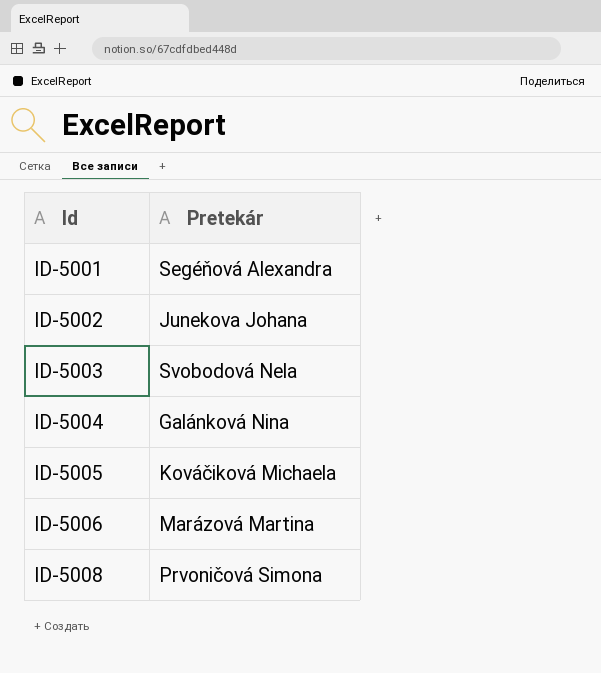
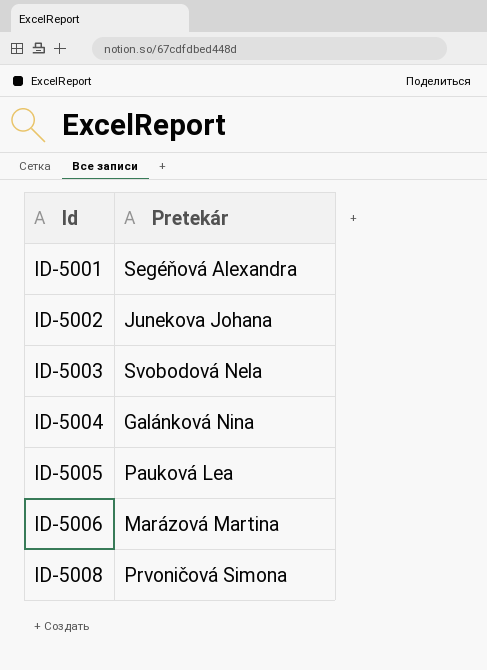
ID-5005 | Pretekár: Kováčiková Michaela -> Pauková Lea

